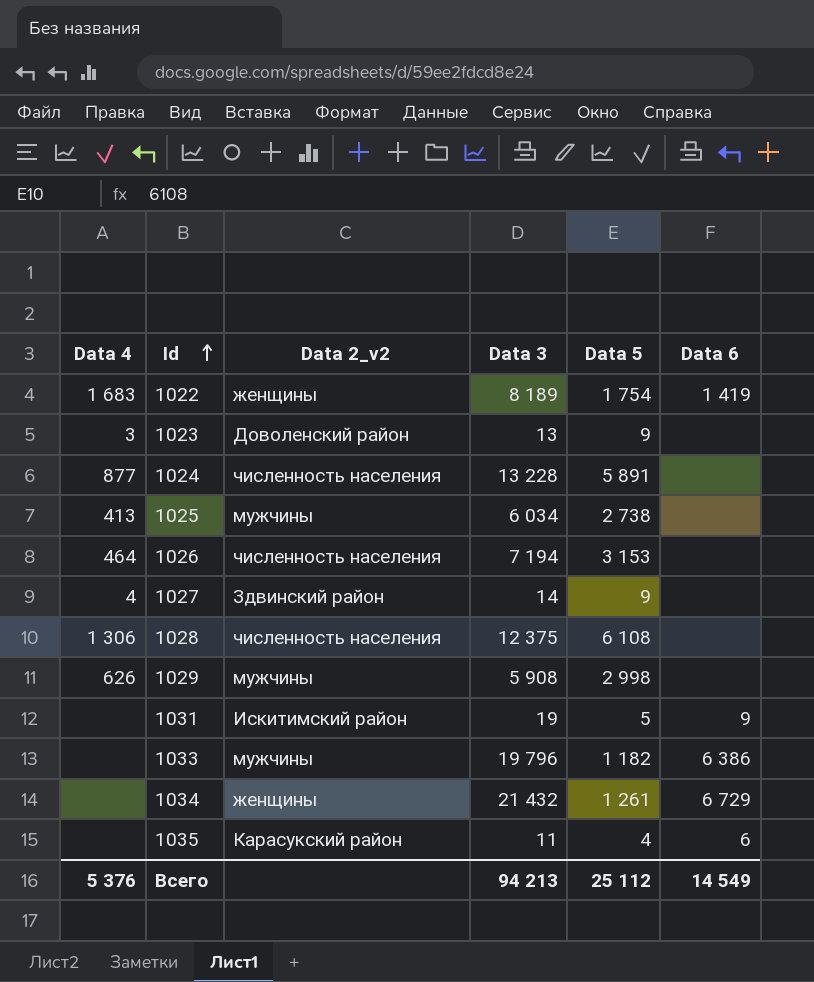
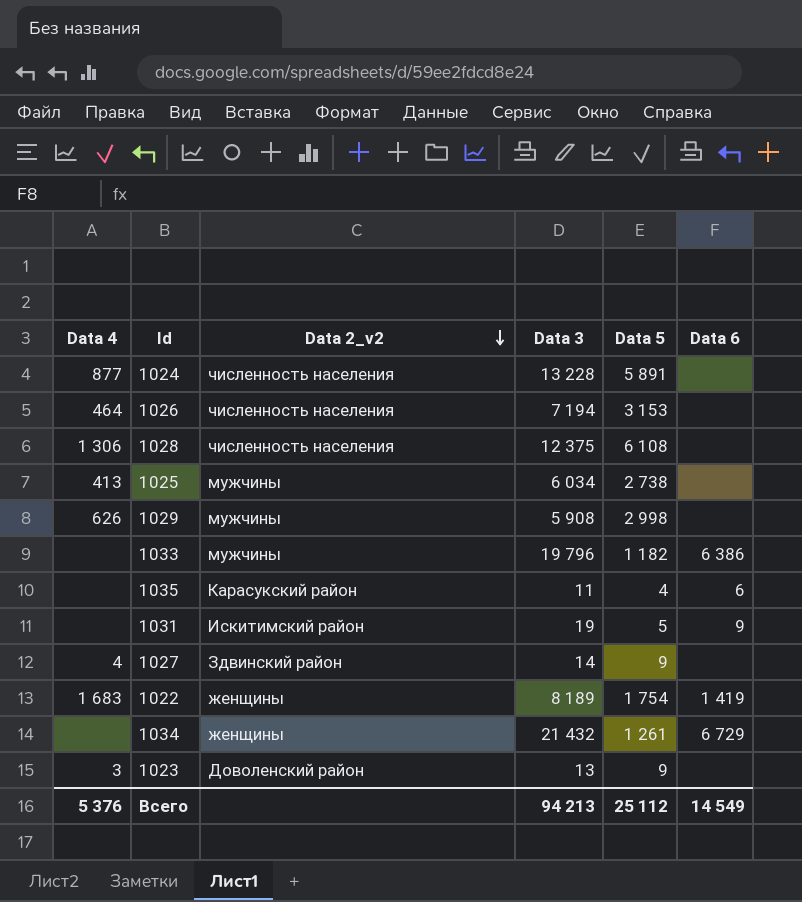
row order: Id ascending -> Data 2_v2 descending

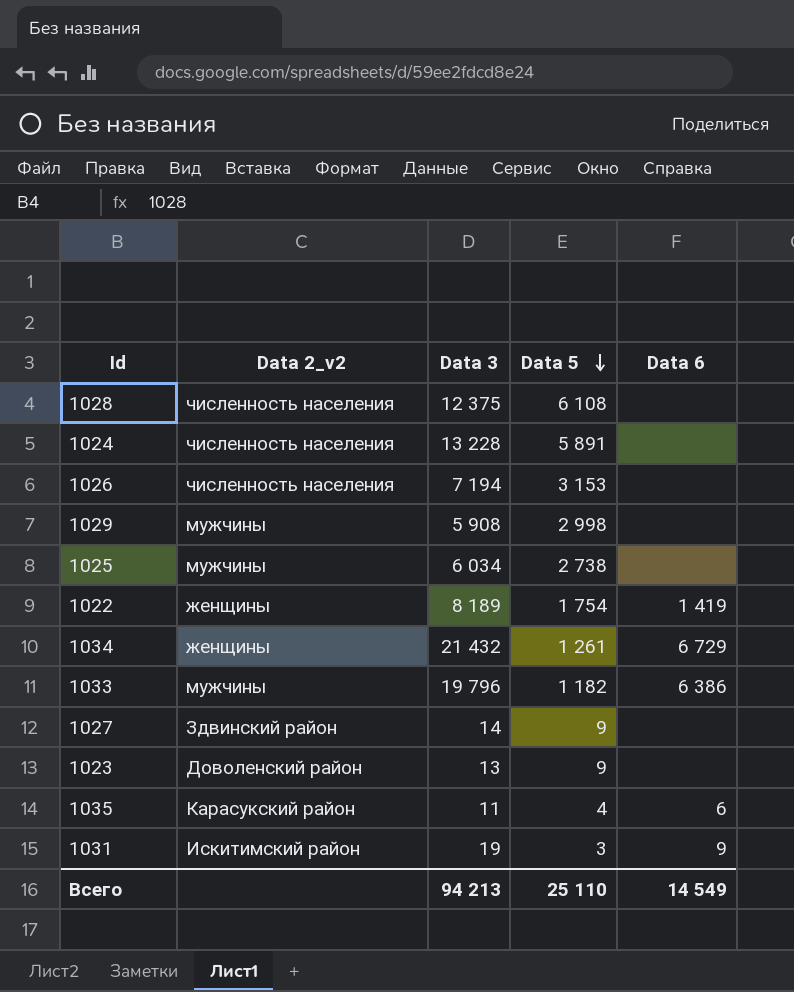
row order: Data 2_v2 descending -> Data 5 descending
column Data 4 | position: 1 -> none
1031 | Data 5: 5 -> 3
Всего | Data 5: 25 112 -> 25 110

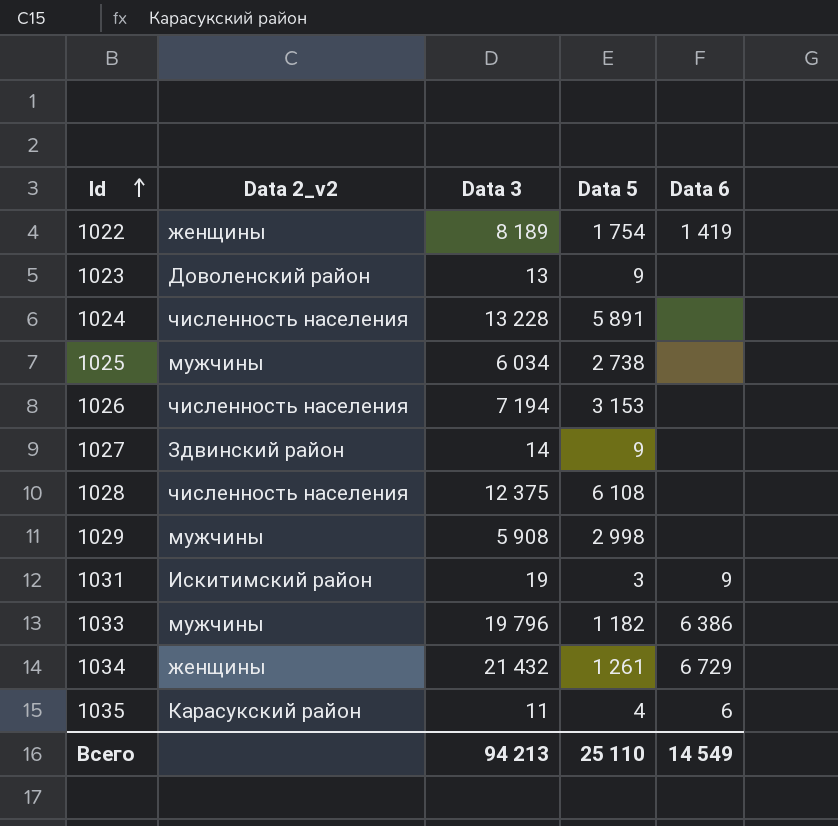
row order: Data 5 descending -> Id ascending

